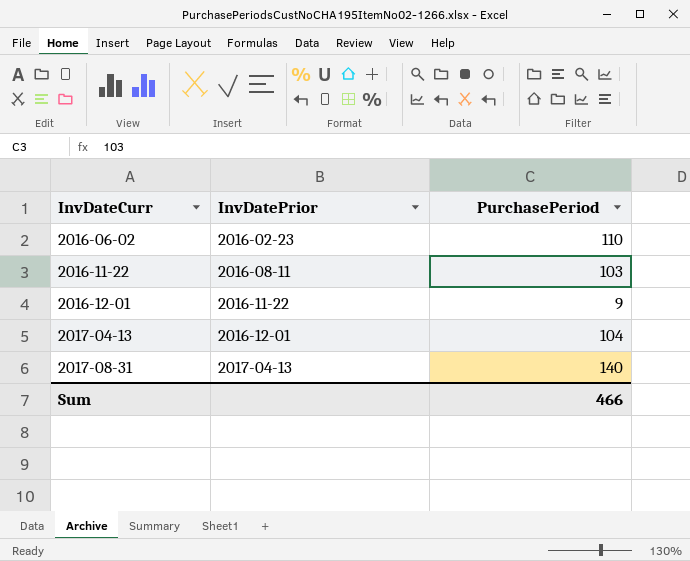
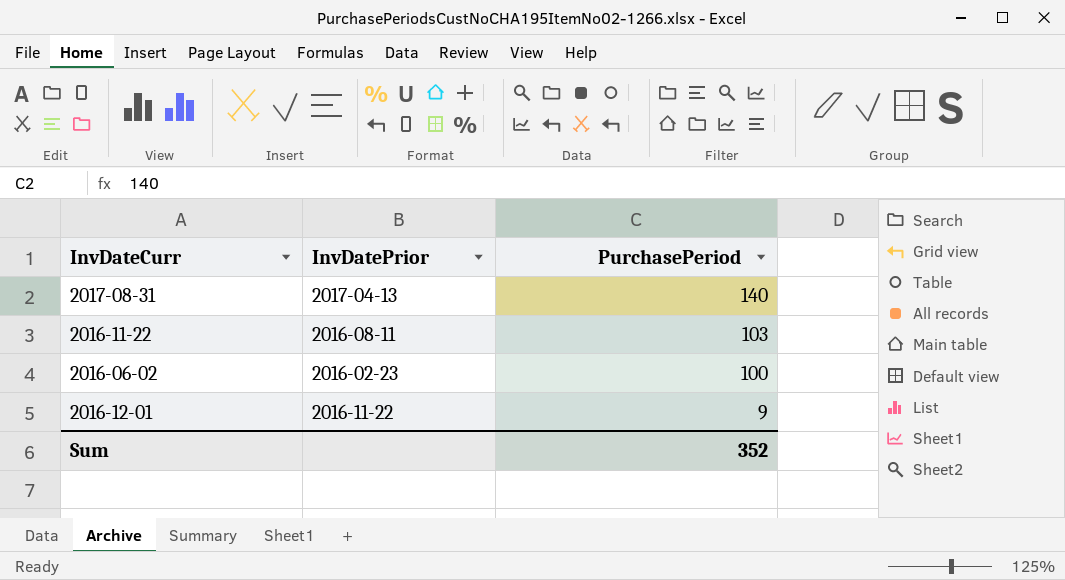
row order: InvDateCurr ascending -> PurchasePeriod descending
row 2017-04-13: 2016-12-01 | 104 -> none
2016-06-02 | PurchasePeriod: 110 -> 100
Sum | PurchasePeriod: 466 -> 352

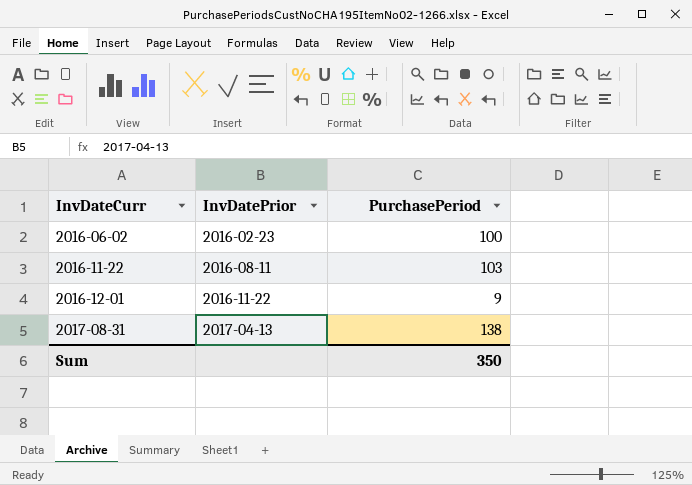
row order: PurchasePeriod descending -> InvDateCurr ascending
2017-08-31 | PurchasePeriod: 140 -> 138
Sum | PurchasePeriod: 352 -> 350

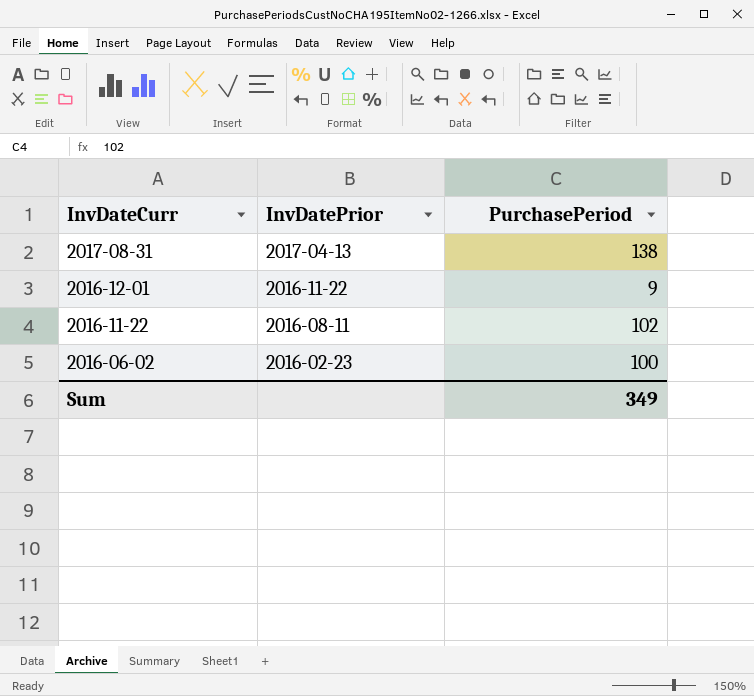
row order: InvDateCurr ascending -> InvDateCurr descending
2016-11-22 | PurchasePeriod: 103 -> 102
Sum | PurchasePeriod: 350 -> 349

